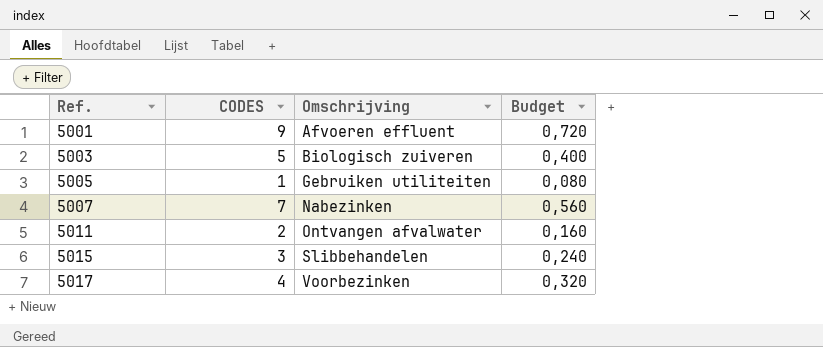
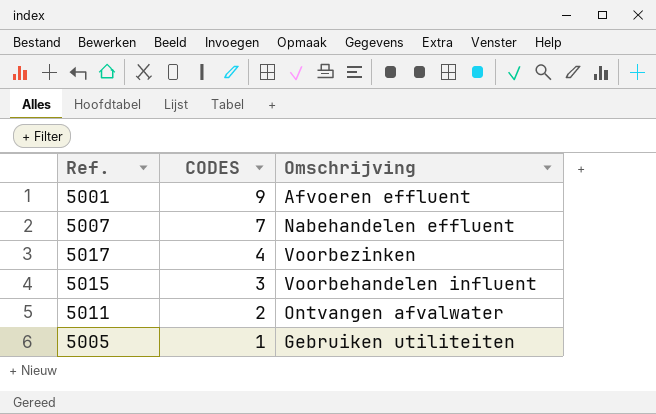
row order: Ref. ascending -> CODES descending
column Budget | formula: [CODES] * 0,08 -> none
row 5003: 5 | Biologisch zuiveren | 0,400 -> none
5007 | Omschrijving: Nabezinken -> Nabehandelen effluent
5015 | Omschrijving: Slibbehandelen -> Voorbehandelen influent

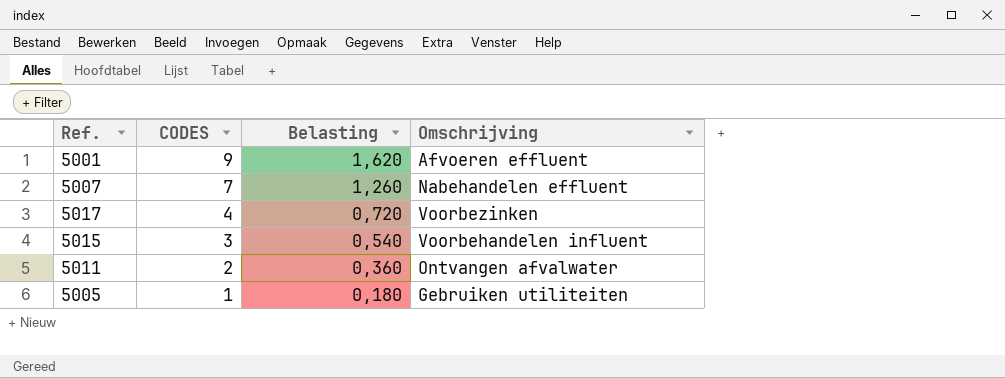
column Belasting | formula: none -> [CODES] * 0,18

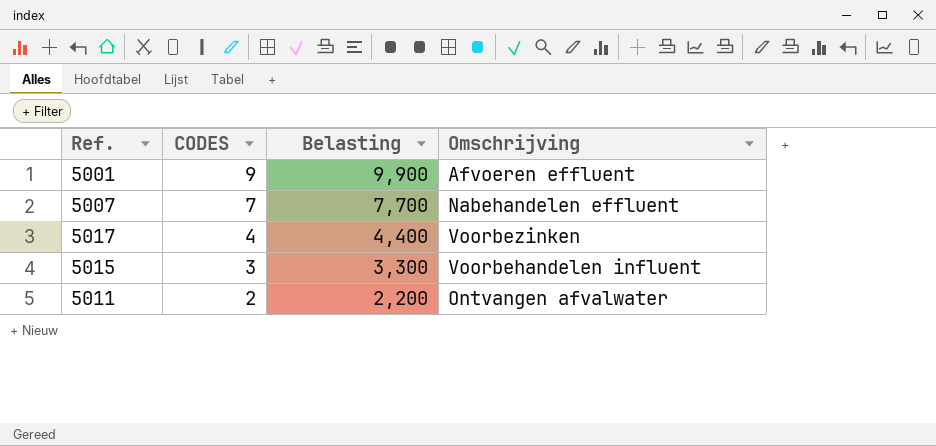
column Belasting | formula: [CODES] * 0,18 -> [CODES] * 1,1
row 5005: 1 | 0,180 | Gebruiken utiliteiten -> none

